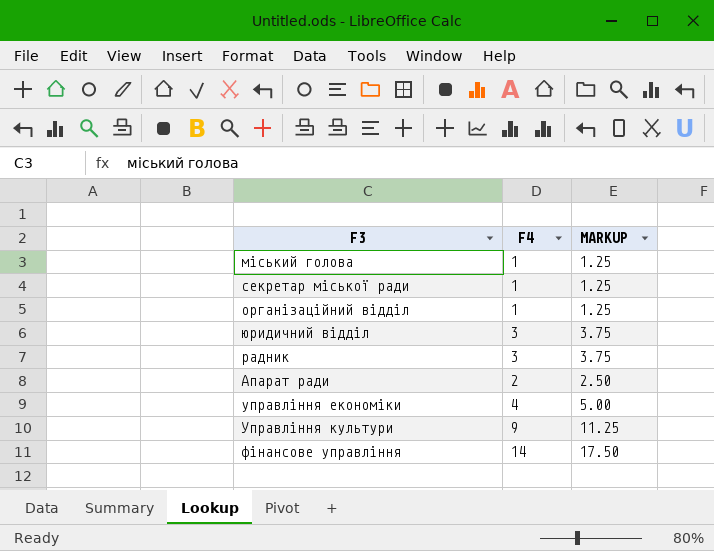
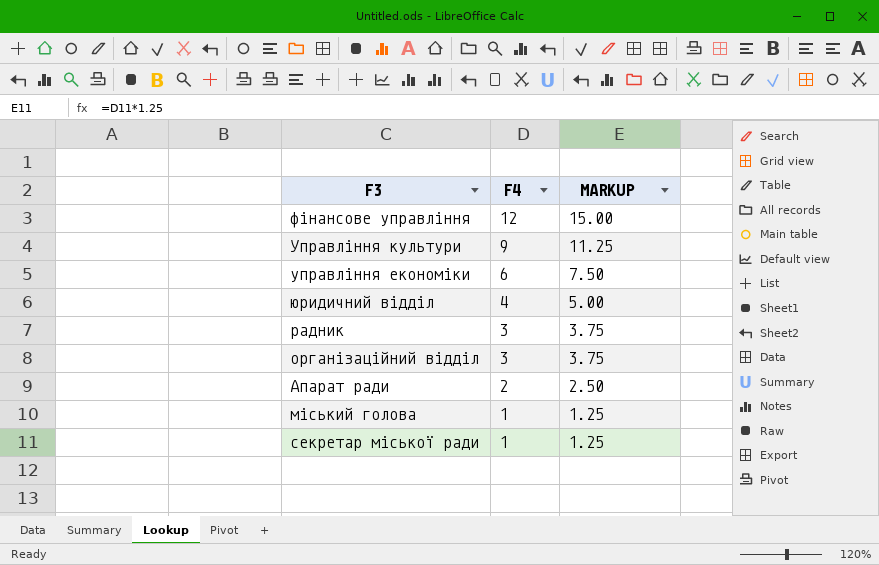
row order: none -> F4 descending
фінансове управління | F4: 14 -> 12
фінансове управління | MARKUP: 17.50 -> 15.00
управління економіки | F4: 4 -> 6
управління економіки | MARKUP: 5.00 -> 7.50
юридичний відділ | F4: 3 -> 4
юридичний відділ | MARKUP: 3.75 -> 5.00
організаційний відділ | F4: 1 -> 3
організаційний відділ | MARKUP: 1.25 -> 3.75

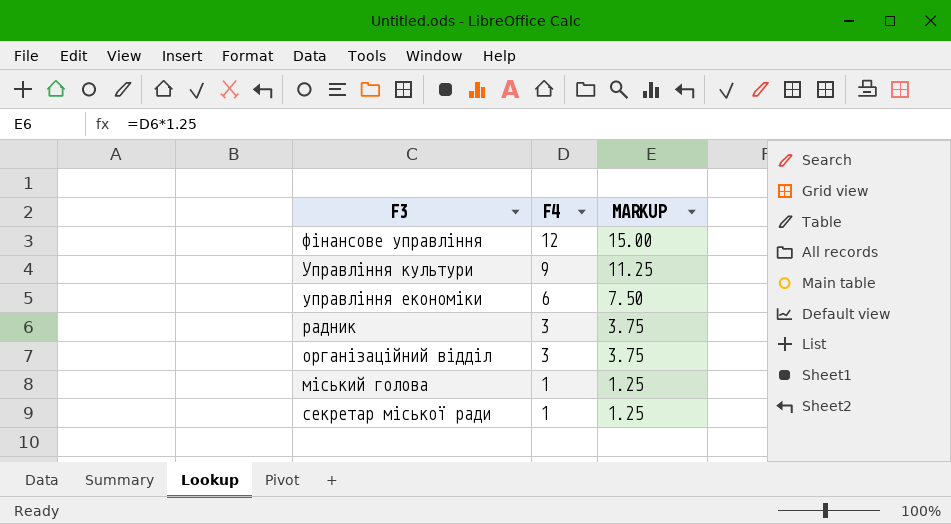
row юридичний відділ: 4 | 5.00 -> none
row Апарат ради: 2 | 2.50 -> none

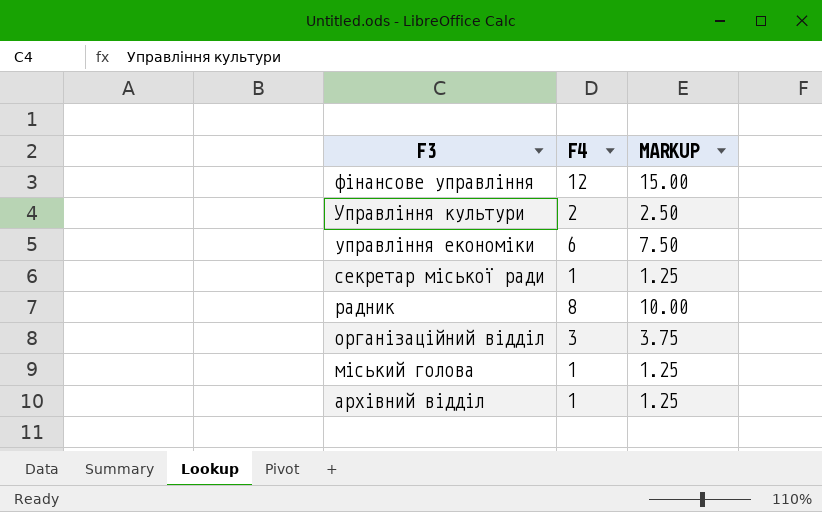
row order: F4 descending -> F3 descending
Управління культури | F4: 9 -> 2
Управління культури | MARKUP: 11.25 -> 2.50
радник | F4: 3 -> 8
радник | MARKUP: 3.75 -> 10.00
row архівний відділ: none -> 1 | 1.25

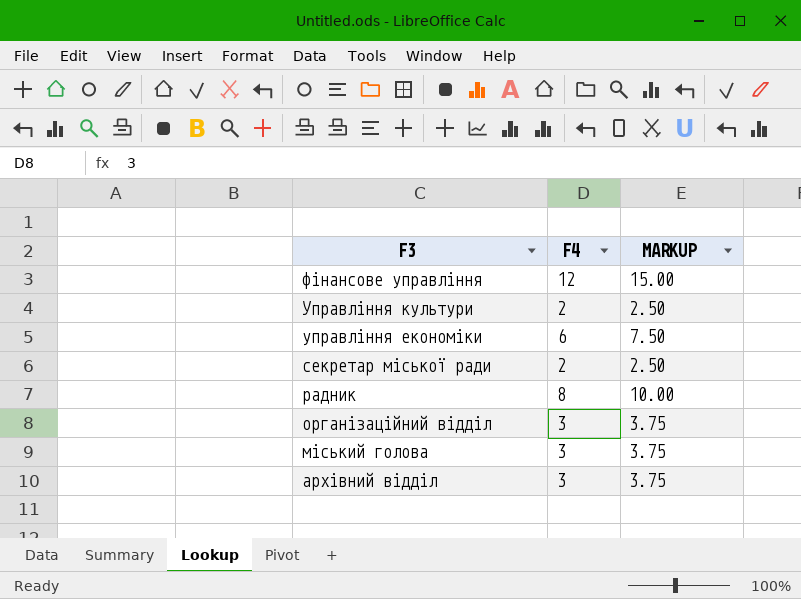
секретар міської ради | F4: 1 -> 2
секретар міської ради | MARKUP: 1.25 -> 2.50
міський голова | F4: 1 -> 3
міський голова | MARKUP: 1.25 -> 3.75
архівний відділ | F4: 1 -> 3
архівний відділ | MARKUP: 1.25 -> 3.75

